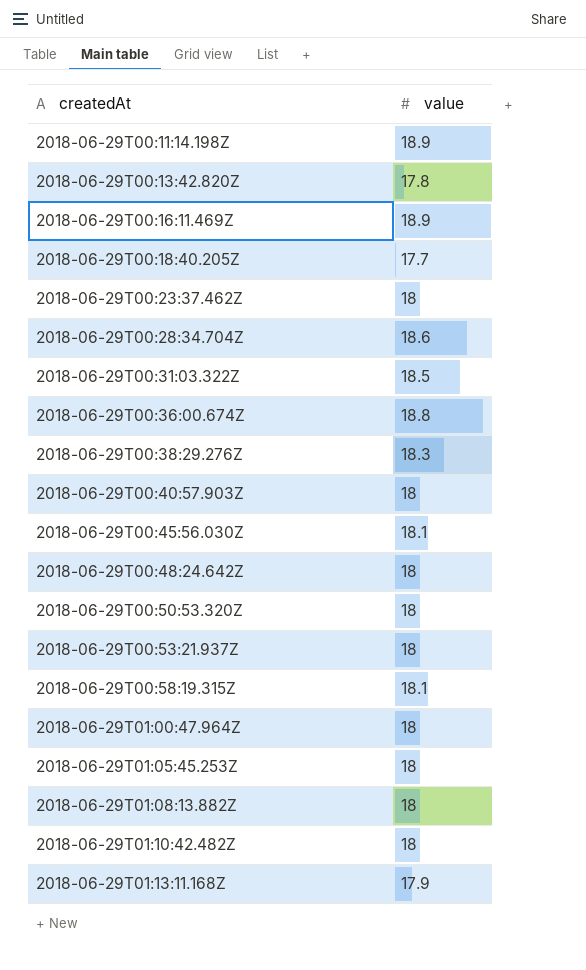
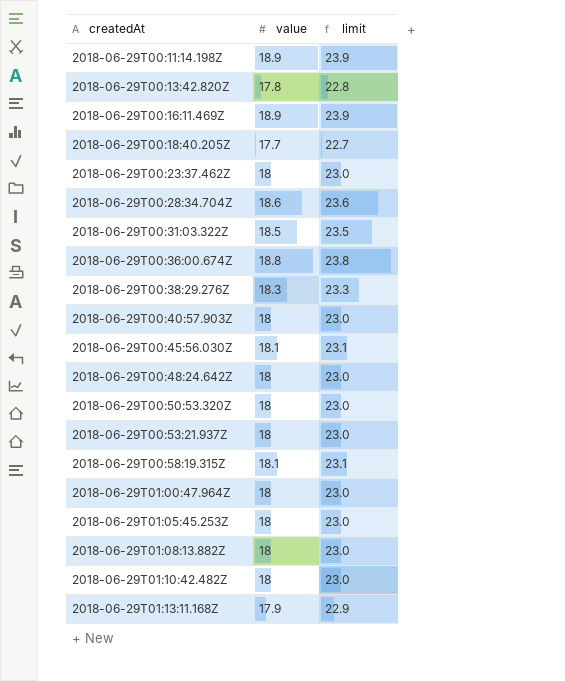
column limit | formula: none -> [value] + 5

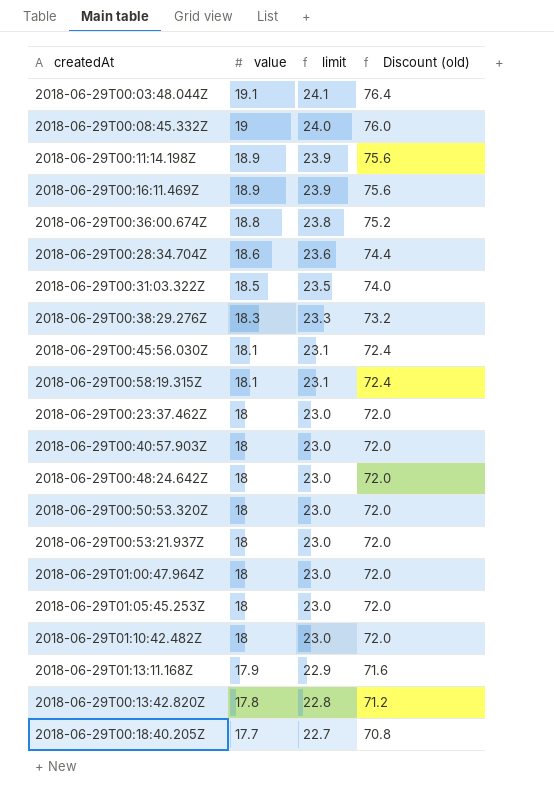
row order: createdAt ascending -> value descending
column Discount (old) | formula: none -> [value] * 4
row 2018-06-29T01:08:13.882Z: 18 | 23.0 -> none
row 2018-06-29T00:03:48.044Z: none -> 19.1 | 24.1 | 76.4
row 2018-06-29T00:08:45.332Z: none -> 19 | 24.0 | 76.0

